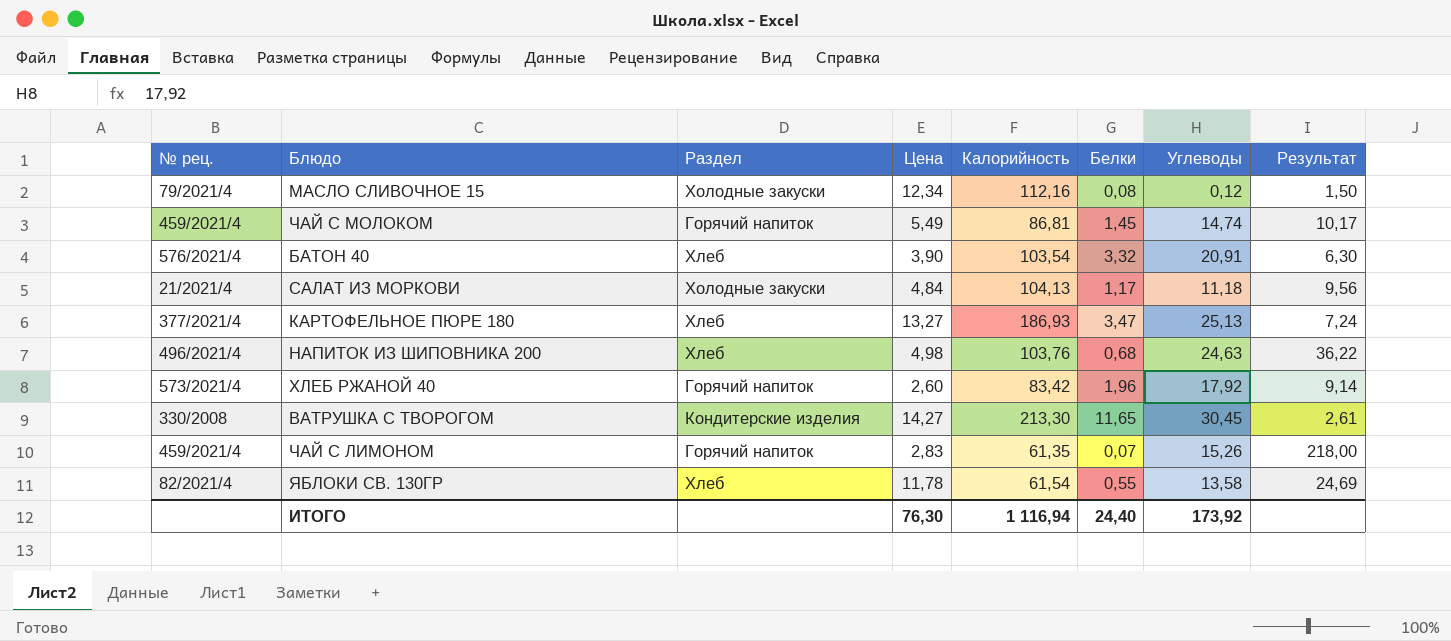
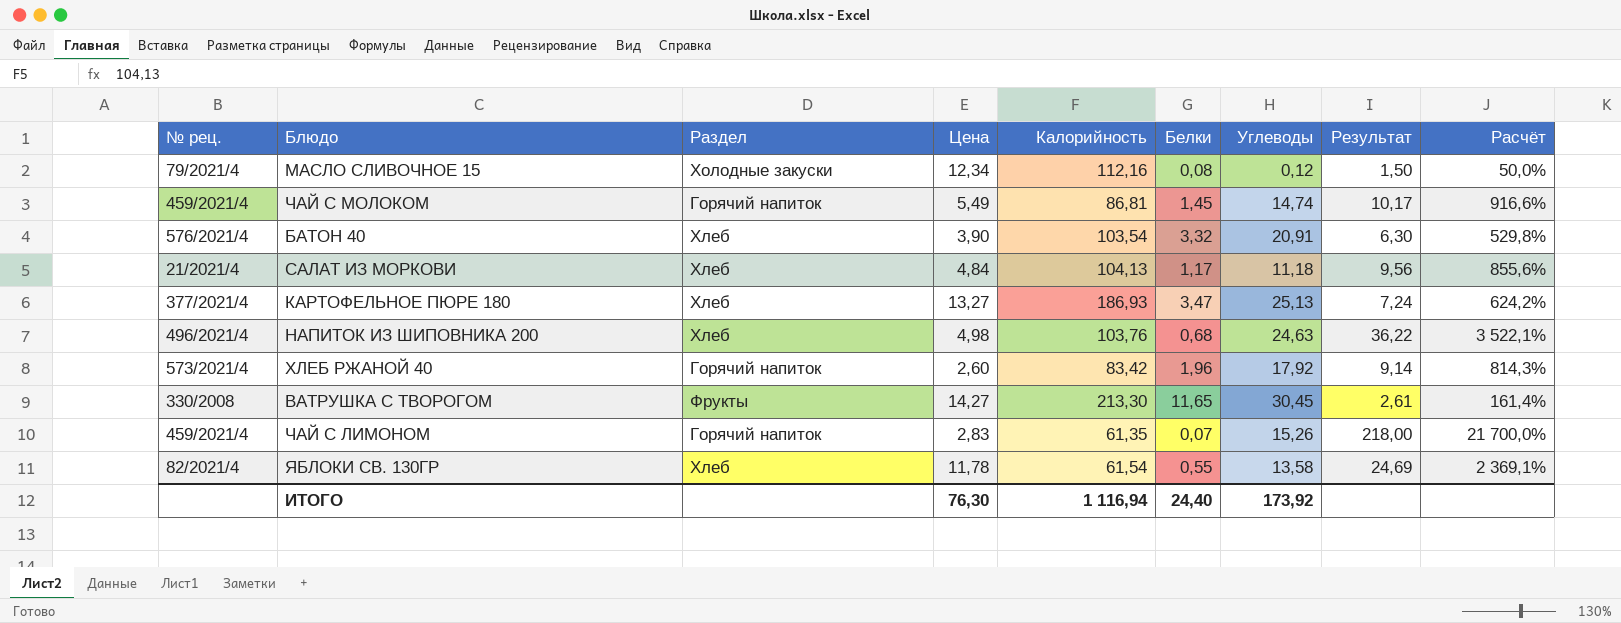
column Расчёт | formula: none -> ([Углеводы] - [Белки]) / [Белки]
САЛАТ ИЗ МОРКОВИ | Раздел: Холодные закуски -> Хлеб
ВАТРУШКА С ТВОРОГОМ | Раздел: Кондитерские изделия -> Фрукты

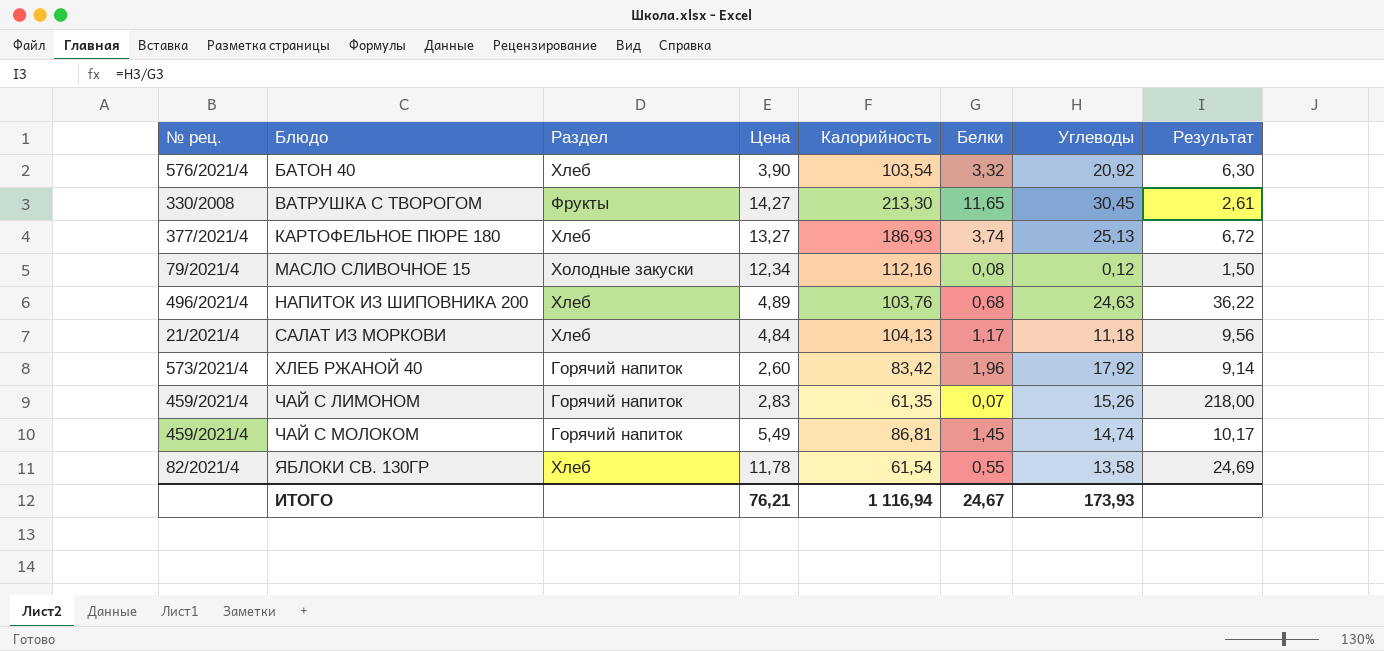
row order: none -> Блюдо ascending
column Расчёт | formula: ([Углеводы] - [Белки]) / [Белки] -> none
БАТОН 40 | Углеводы: 20,91 -> 20,92
КАРТОФЕЛЬНОЕ ПЮРЕ 180 | Белки: 3,47 -> 3,74
КАРТОФЕЛЬНОЕ ПЮРЕ 180 | Результат: 7,24 -> 6,72
НАПИТОК ИЗ ШИПОВНИКА 200 | Цена: 4,98 -> 4,89
ИТОГО | Цена: 76,30 -> 76,21
ИТОГО | Белки: 24,40 -> 24,67
ИТОГО | Углеводы: 173,92 -> 173,93

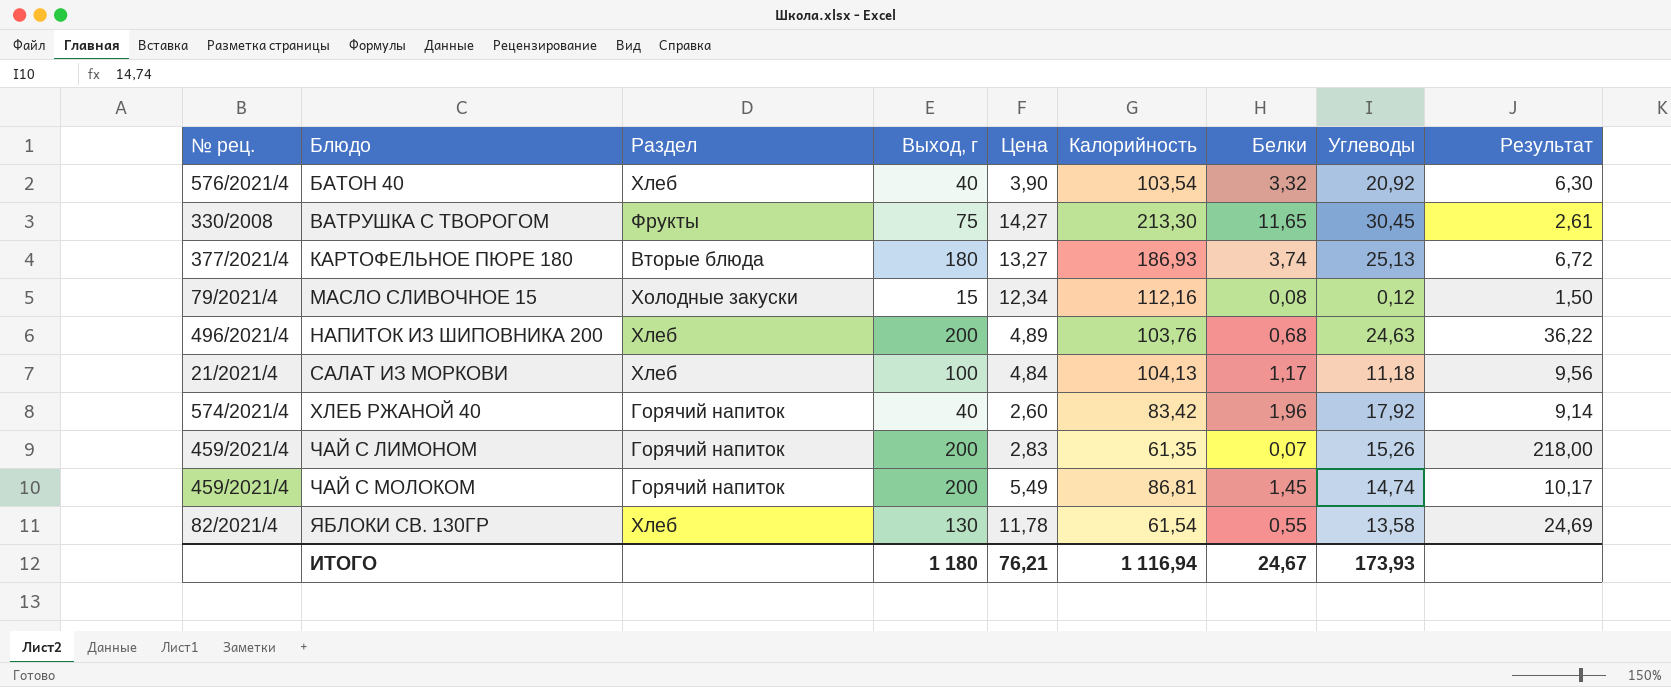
column Выход, г | position: none -> 4
КАРТОФЕЛЬНОЕ ПЮРЕ 180 | Раздел: Хлеб -> Вторые блюда
ХЛЕБ РЖАНОЙ 40 | № рец.: 573/2021/4 -> 574/2021/4

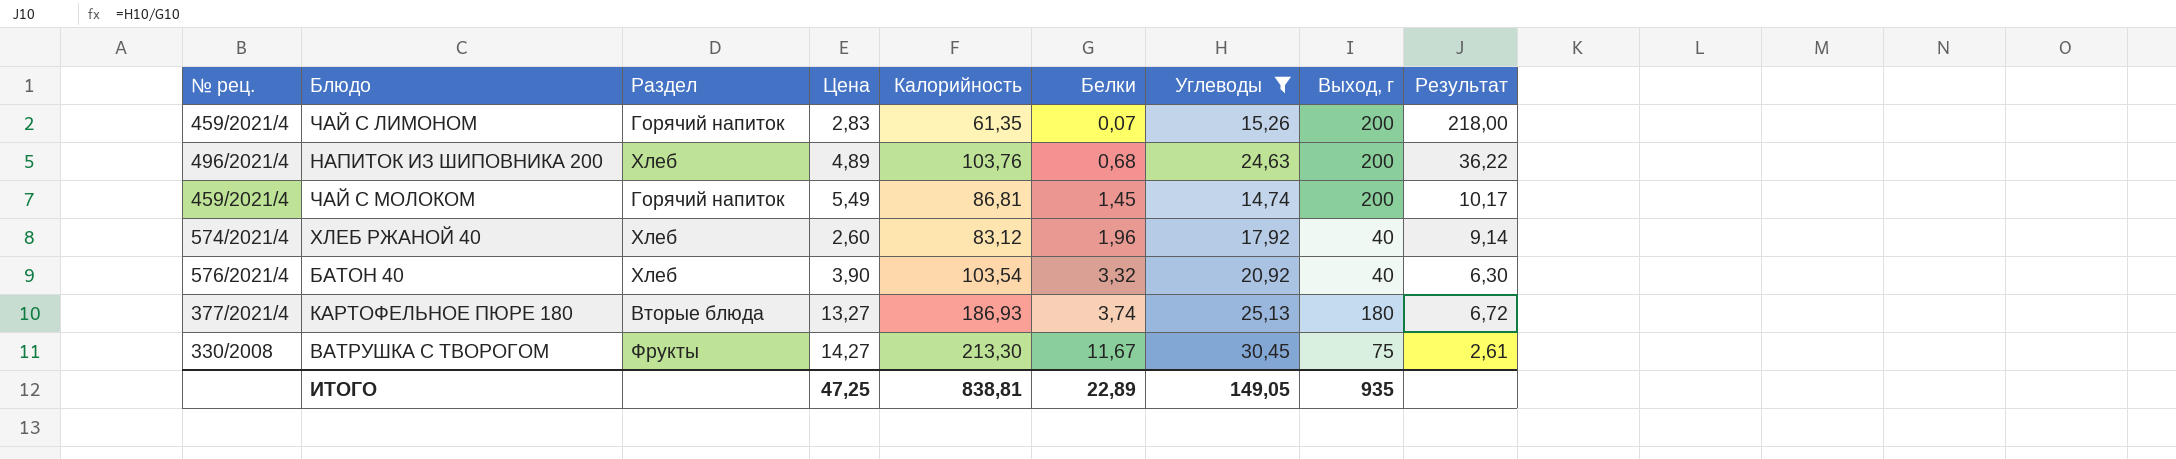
filter: none -> Углеводы >= 14,74
row order: Блюдо ascending -> Белки ascending
column Выход, г | position: 4 -> 8
ХЛЕБ РЖАНОЙ 40 | Раздел: Горячий напиток -> Хлеб
ХЛЕБ РЖАНОЙ 40 | Калорийность: 83,42 -> 83,12
ВАТРУШКА С ТВОРОГОМ | Белки: 11,65 -> 11,67
ИТОГО | Цена: 76,21 -> 47,25
ИТОГО | Калорийность: 1 116,94 -> 838,81
ИТОГО | Белки: 24,67 -> 22,89
ИТОГО | Углеводы: 173,93 -> 149,05
ИТОГО | Выход, г: 1 180 -> 935

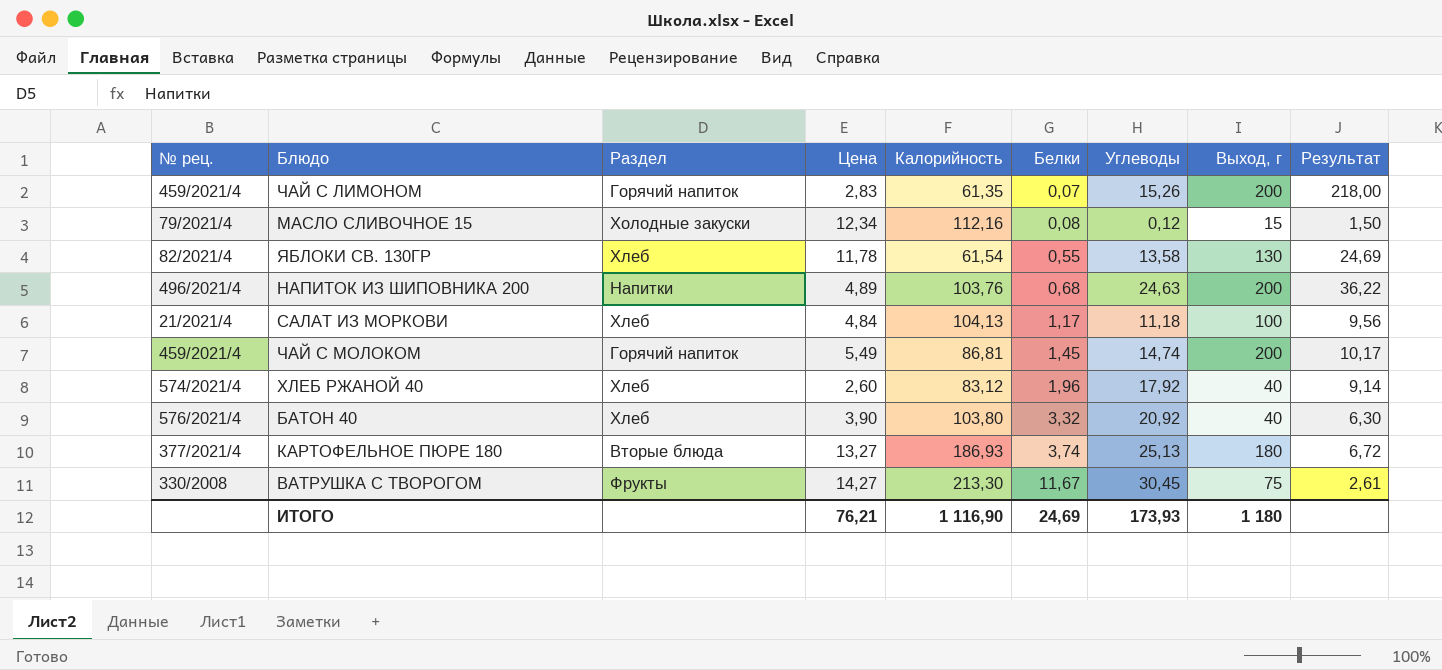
filter: Углеводы >= 14,74 -> none
НАПИТОК ИЗ ШИПОВНИКА 200 | Раздел: Хлеб -> Напитки
БАТОН 40 | Калорийность: 103,54 -> 103,80
ИТОГО | Цена: 47,25 -> 76,21
ИТОГО | Калорийность: 838,81 -> 1 116,90
ИТОГО | Белки: 22,89 -> 24,69
ИТОГО | Углеводы: 149,05 -> 173,93
ИТОГО | Выход, г: 935 -> 1 180

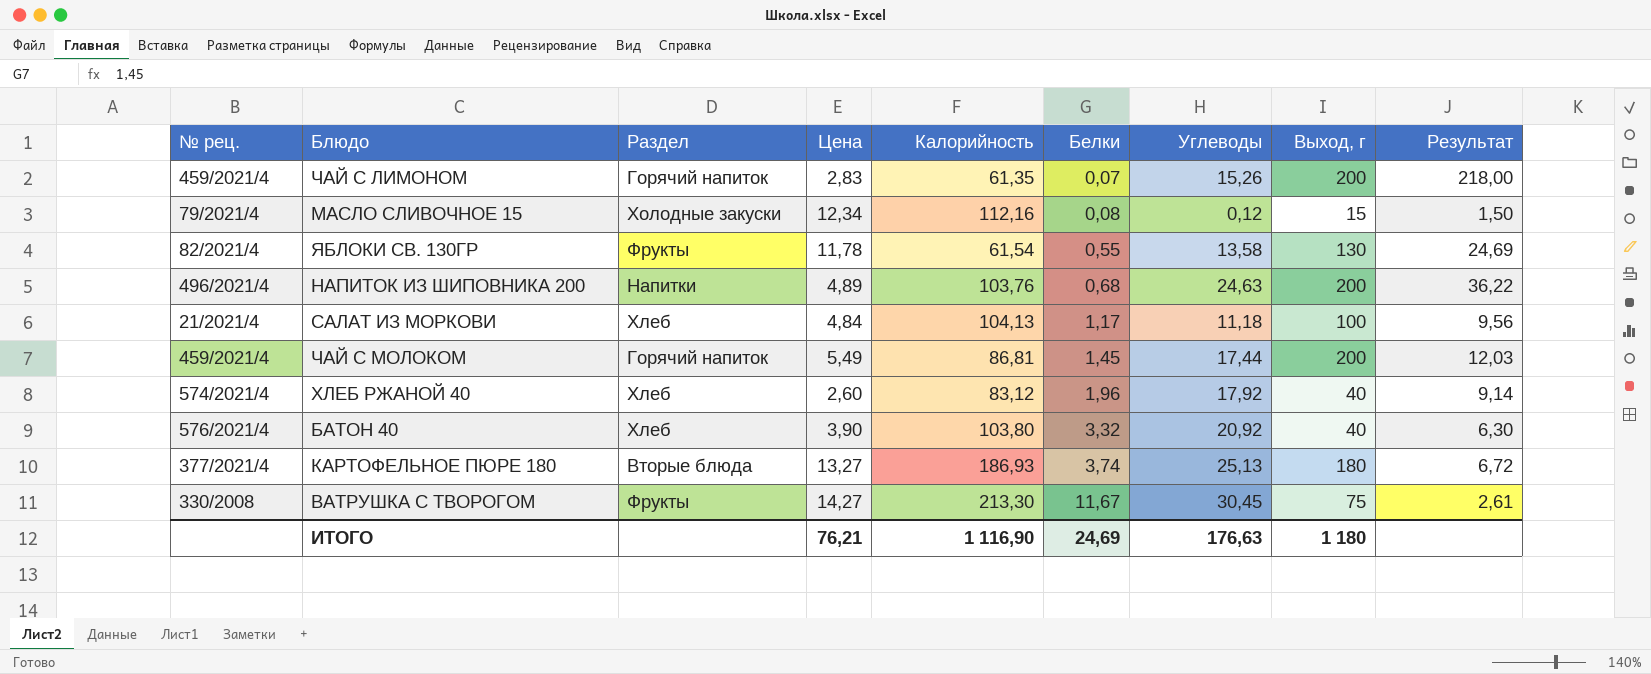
ЯБЛОКИ СВ. 130ГР | Раздел: Хлеб -> Фрукты
ЧАЙ С МОЛОКОМ | Углеводы: 14,74 -> 17,44
ЧАЙ С МОЛОКОМ | Результат: 10,17 -> 12,03
ИТОГО | Углеводы: 173,93 -> 176,63

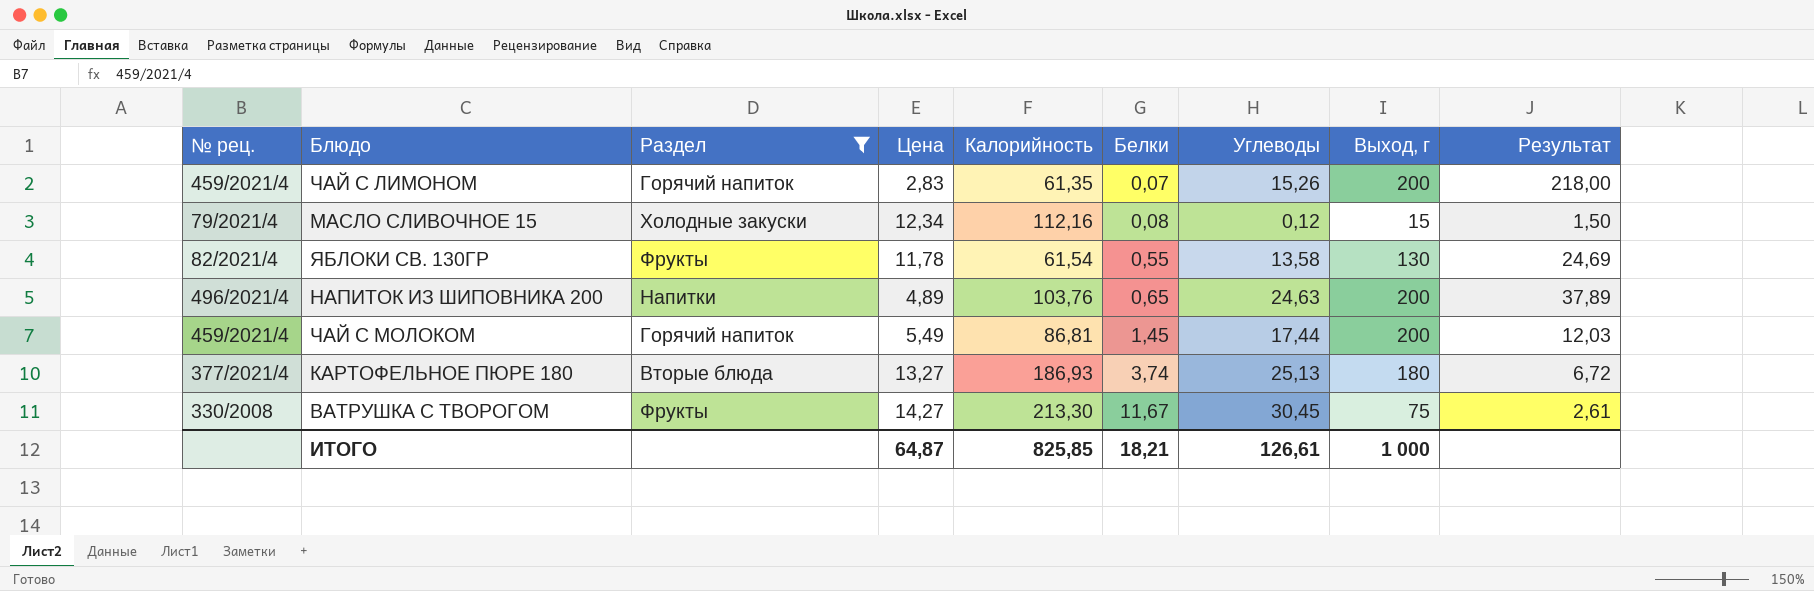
filter: none -> Раздел != Хлеб
НАПИТОК ИЗ ШИПОВНИКА 200 | Белки: 0,68 -> 0,65
НАПИТОК ИЗ ШИПОВНИКА 200 | Результат: 36,22 -> 37,89
ИТОГО | Цена: 76,21 -> 64,87
ИТОГО | Калорийность: 1 116,90 -> 825,85
ИТОГО | Белки: 24,69 -> 18,21
ИТОГО | Углеводы: 176,63 -> 126,61
ИТОГО | Выход, г: 1 180 -> 1 000

